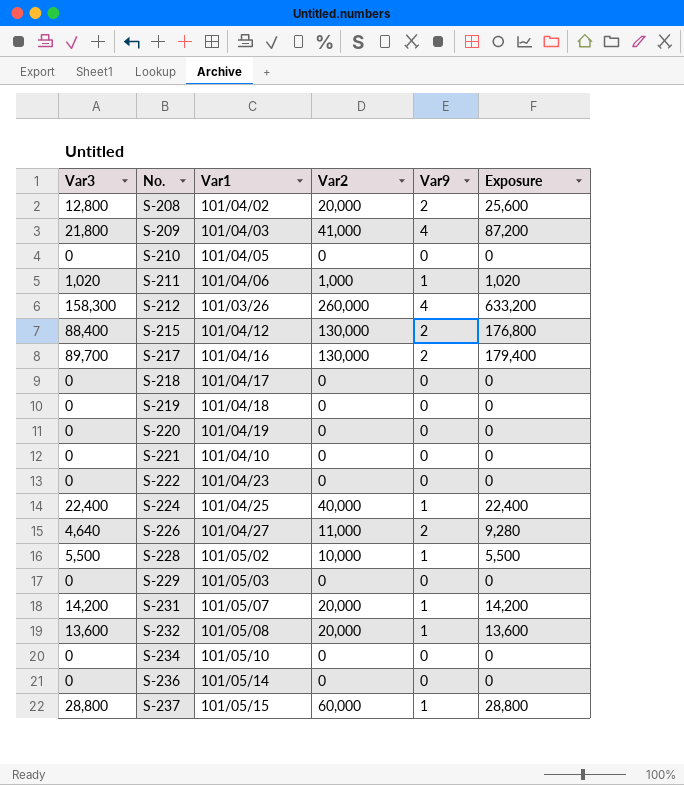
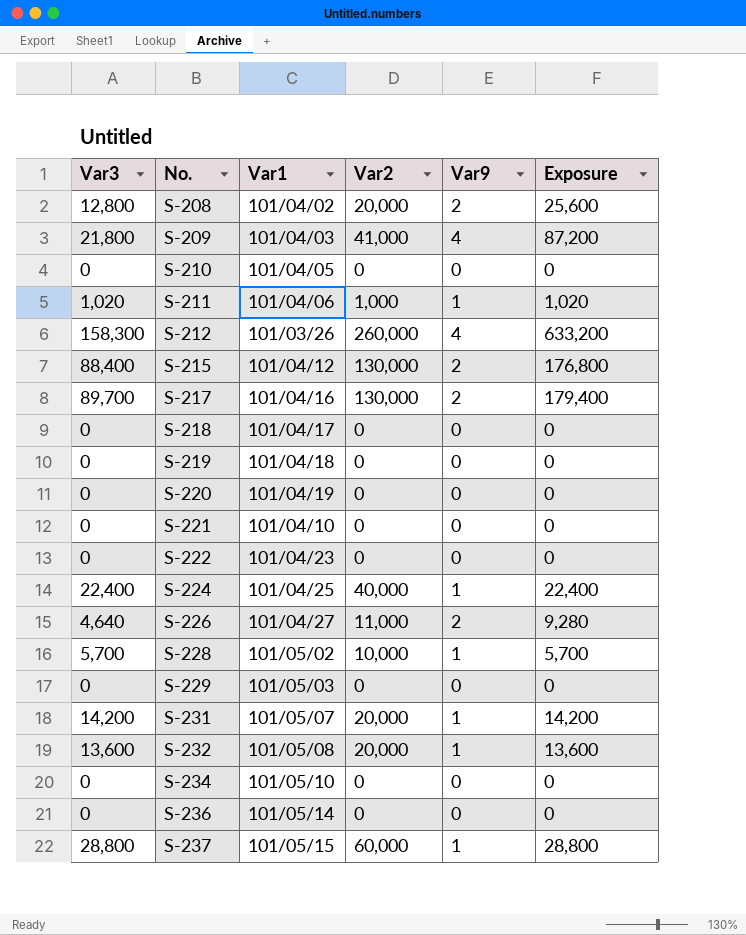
S-228 | Var3: 5,500 -> 5,700
S-228 | Exposure: 5,500 -> 5,700

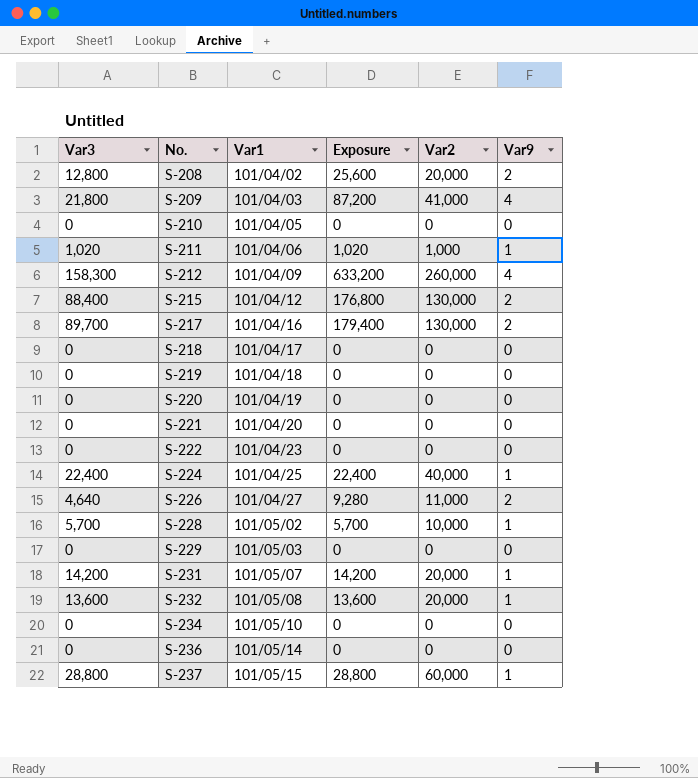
column Exposure | position: 6 -> 4
S-212 | Var1: 101/03/26 -> 101/04/09
S-221 | Var1: 101/04/10 -> 101/04/20

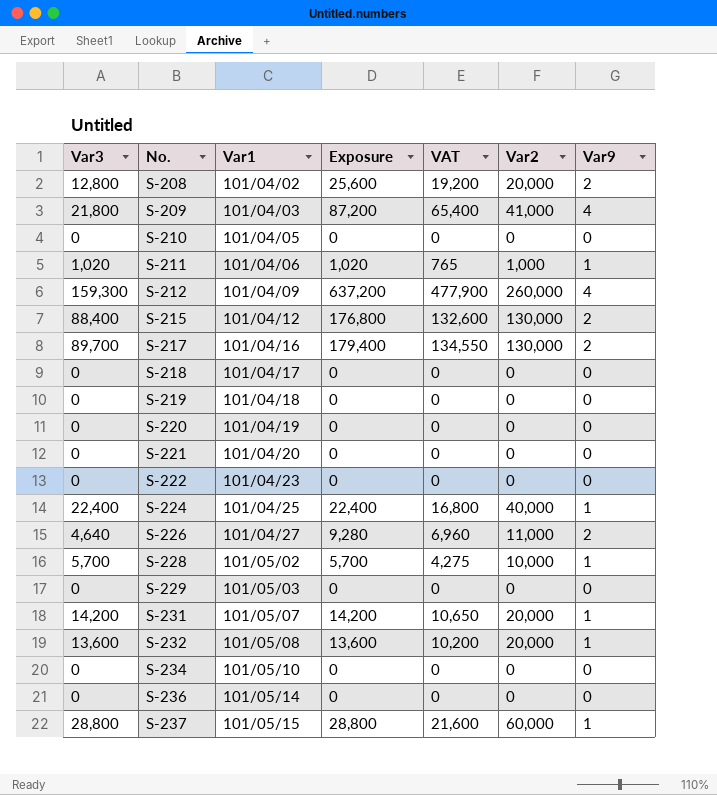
column VAT | formula: none -> [Exposure] * 0.75
S-212 | Var3: 158,300 -> 159,300
S-212 | Exposure: 633,200 -> 637,200

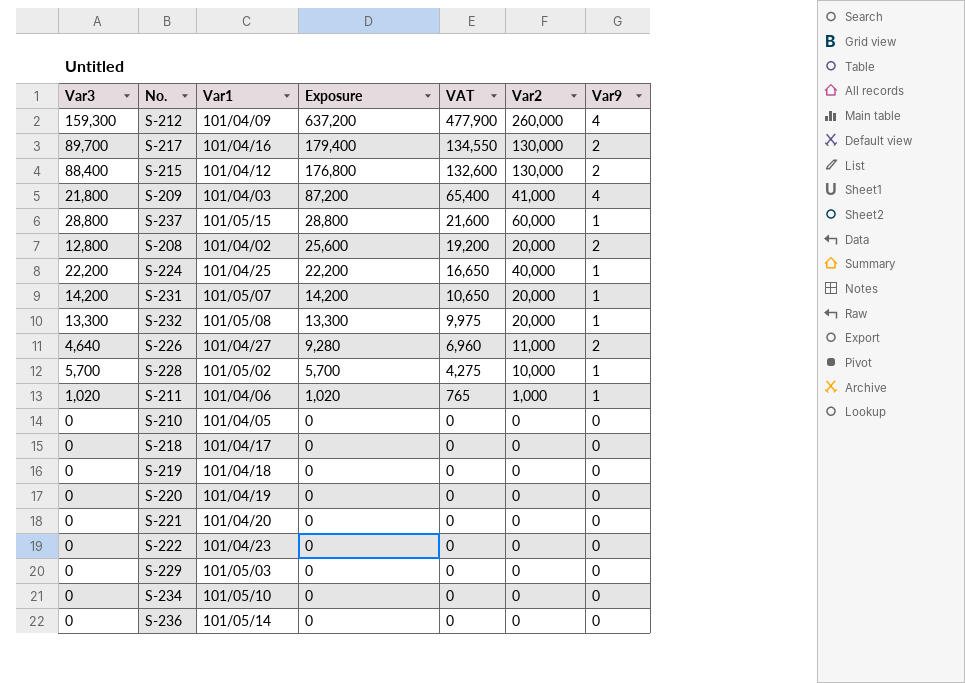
row order: No. ascending -> Exposure descending
S-224 | Var3: 22,400 -> 22,200
S-224 | Exposure: 22,400 -> 22,200
S-224 | VAT: 16,800 -> 16,650
S-232 | Var3: 13,600 -> 13,300
S-232 | Exposure: 13,600 -> 13,300
S-232 | VAT: 10,200 -> 9,975

